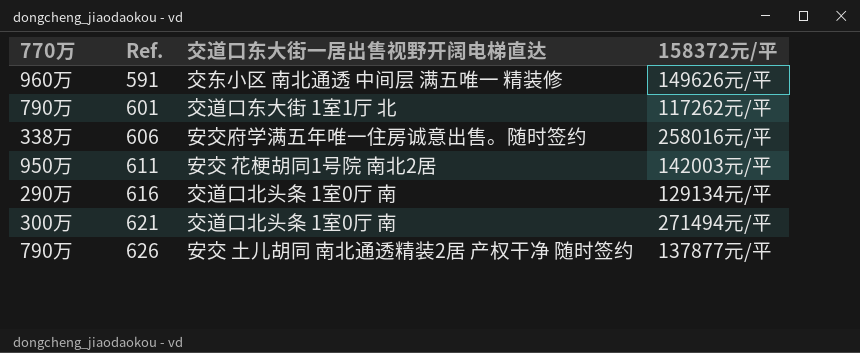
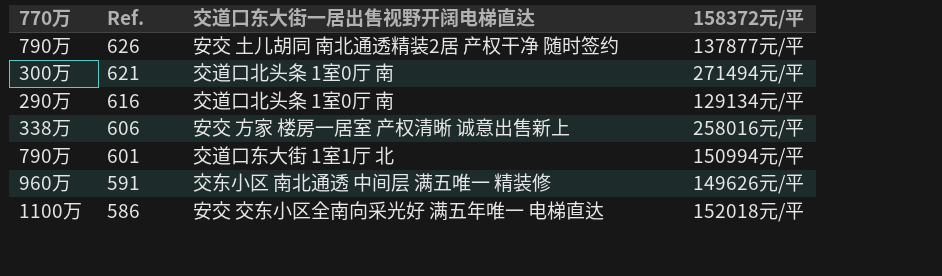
row order: Ref. ascending -> Ref. descending
row 611: 950万 | 安交 花梗胡同1号院 南北2居 | 142003元/平 -> none
606 | 交道口东大街一居出售视野开阔电梯直达: 安交府学满五年唯一住房诚意出售。随时签约 -> 安交 方家 楼房一居室 产权清晰 诚意出售新上
601 | 158372元/平: 117262元/平 -> 150994元/平
row 586: none -> 1100万 | 安交 交东小区全南向采光好 满五年唯一 电梯直达 | 152018元/平

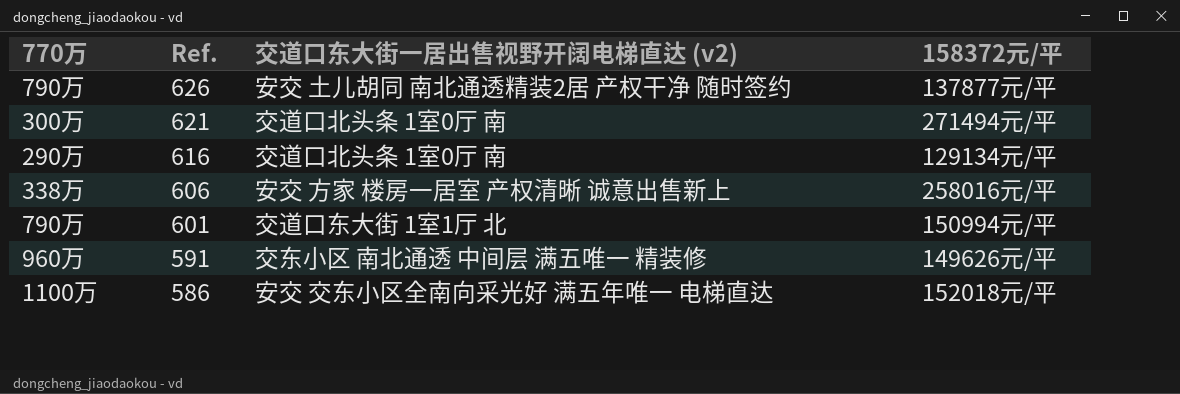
column name: 交道口东大街一居出售视野开阔电梯直达 -> 交道口东大街一居出售视野开阔电梯直达 (v2)

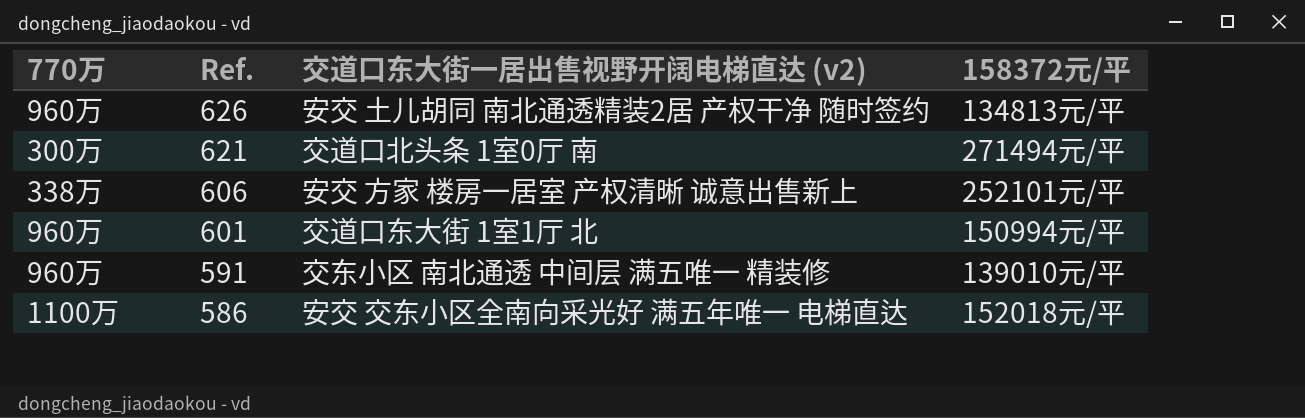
row 616: 290万 | 交道口北头条 1室0厅 南 | 129134元/平 -> none
626 | 770万: 790万 -> 960万
626 | 158372元/平: 137877元/平 -> 134813元/平
606 | 158372元/平: 258016元/平 -> 252101元/平
601 | 770万: 790万 -> 960万
591 | 158372元/平: 149626元/平 -> 139010元/平

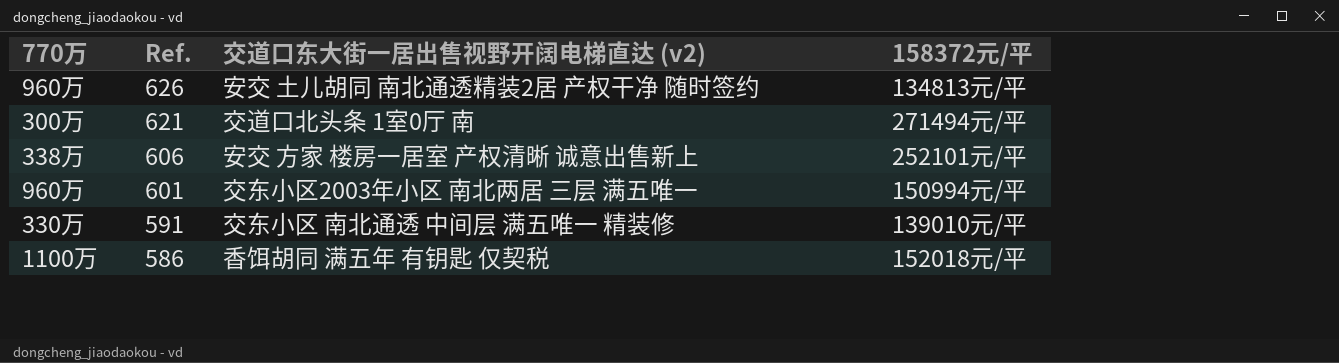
601 | 交道口东大街一居出售视野开阔电梯直达 (v2): 交道口东大街 1室1厅 北 -> 交东小区2003年小区 南北两居 三层 满五唯一
591 | 770万: 960万 -> 330万
586 | 交道口东大街一居出售视野开阔电梯直达 (v2): 安交 交东小区全南向采光好 满五年唯一 电梯直达 -> 香饵胡同 满五年 有钥匙 仅契税

